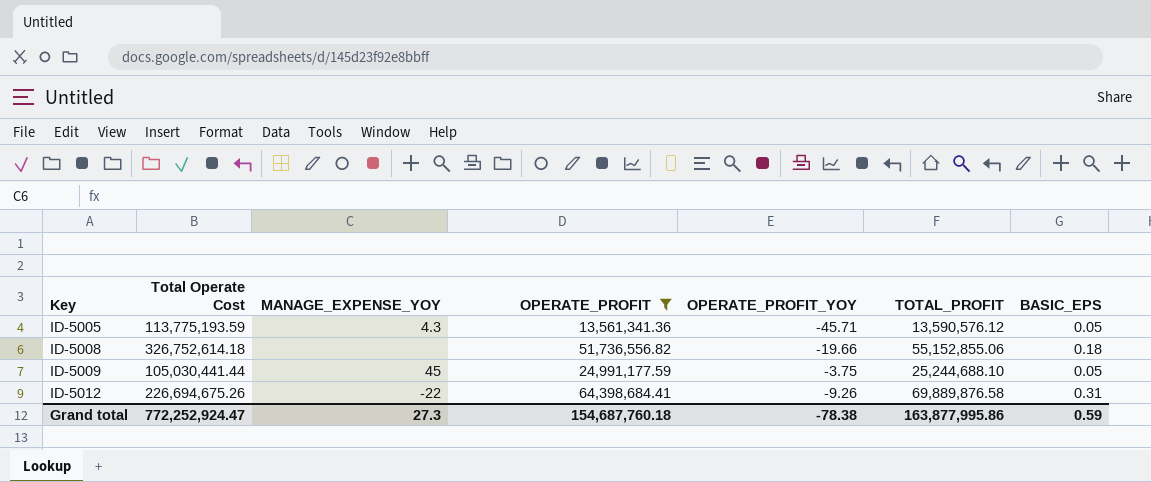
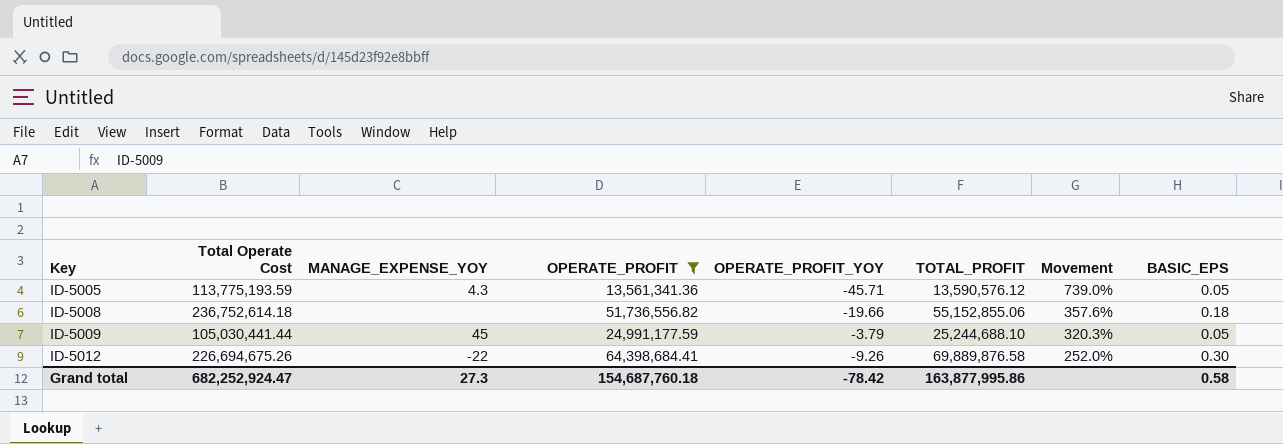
column Movement | formula: none -> ([Total Operate Cost] - [OPERATE_PROFIT]) / [OPERATE_PROFIT]
ID-5008 | Total Operate Cost: 326,752,614.18 -> 236,752,614.18
ID-5009 | OPERATE_PROFIT_YOY: -3.75 -> -3.79
ID-5012 | BASIC_EPS: 0.31 -> 0.30
Grand total | Total Operate Cost: 772,252,924.47 -> 682,252,924.47
Grand total | OPERATE_PROFIT_YOY: -78.38 -> -78.42
Grand total | BASIC_EPS: 0.59 -> 0.58

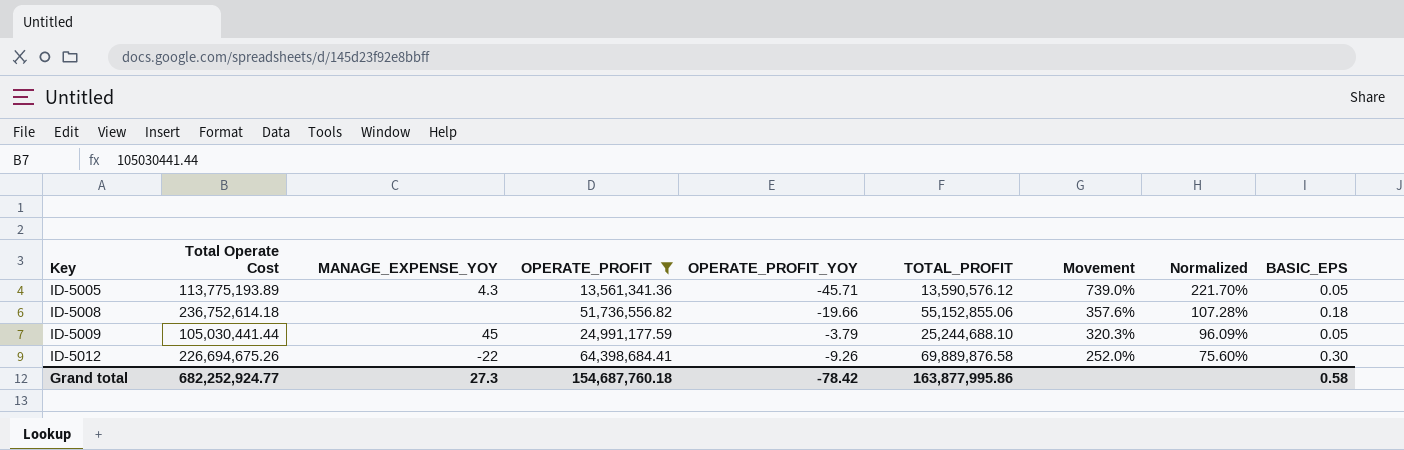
column Normalized | formula: none -> [Movement] * 0.3
ID-5005 | Total Operate Cost: 113,775,193.59 -> 113,775,193.89
Grand total | Total Operate Cost: 682,252,924.47 -> 682,252,924.77

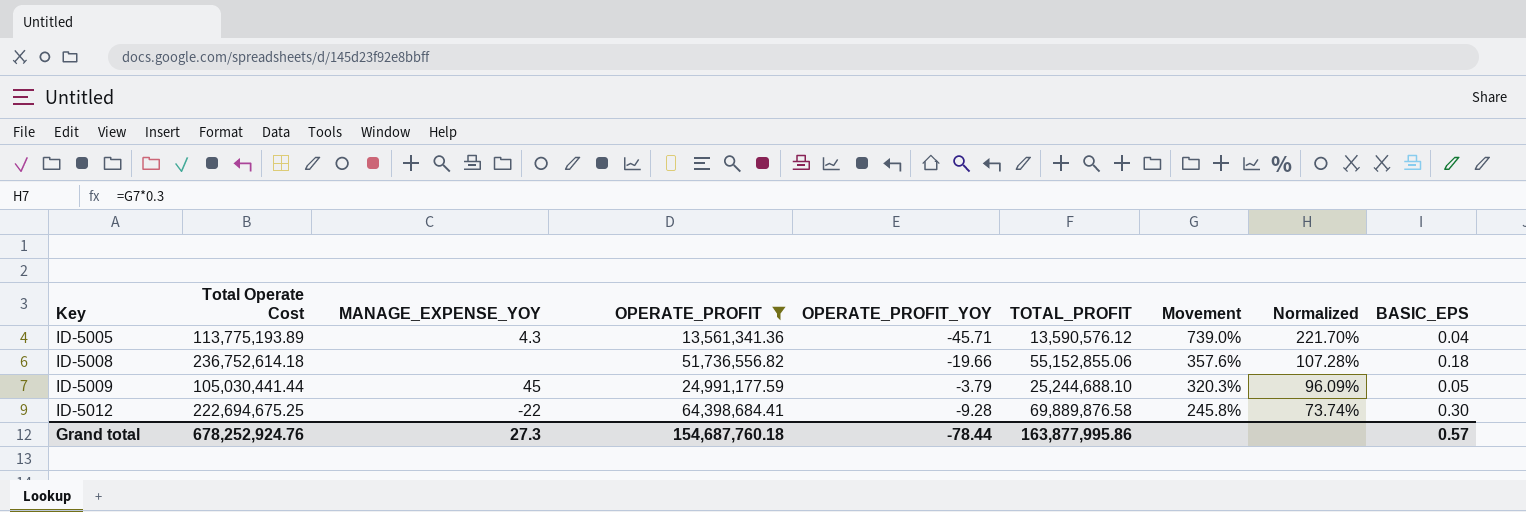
ID-5005 | BASIC_EPS: 0.05 -> 0.04
ID-5012 | Total Operate Cost: 226,694,675.26 -> 222,694,675.25
ID-5012 | OPERATE_PROFIT_YOY: -9.26 -> -9.28
ID-5012 | Movement: 252.0% -> 245.8%
ID-5012 | Normalized: 75.60% -> 73.74%
Grand total | Total Operate Cost: 682,252,924.77 -> 678,252,924.76
Grand total | OPERATE_PROFIT_YOY: -78.42 -> -78.44
Grand total | BASIC_EPS: 0.58 -> 0.57

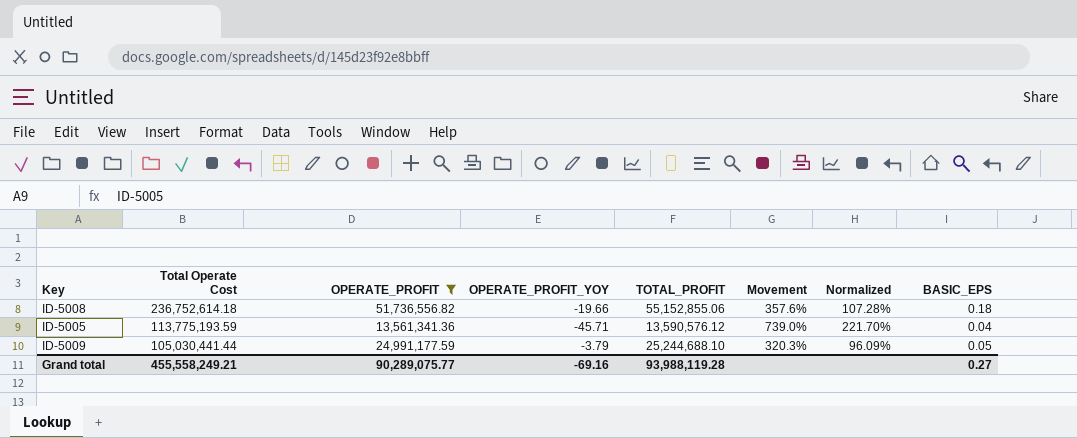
row order: Key ascending -> Total Operate Cost descending
column MANAGE_EXPENSE_YOY | position: 3 -> none
row ID-5012: 222,694,675.25 | -22 | 64,398,684.41 | -9.28 | 69,889,876.58 | 245.8% | 73.74% | 0.30 -> none
ID-5005 | Total Operate Cost: 113,775,193.89 -> 113,775,193.59
Grand total | Total Operate Cost: 678,252,924.76 -> 455,558,249.21
Grand total | OPERATE_PROFIT: 154,687,760.18 -> 90,289,075.77
Grand total | OPERATE_PROFIT_YOY: -78.44 -> -69.16
Grand total | TOTAL_PROFIT: 163,877,995.86 -> 93,988,119.28
Grand total | BASIC_EPS: 0.57 -> 0.27

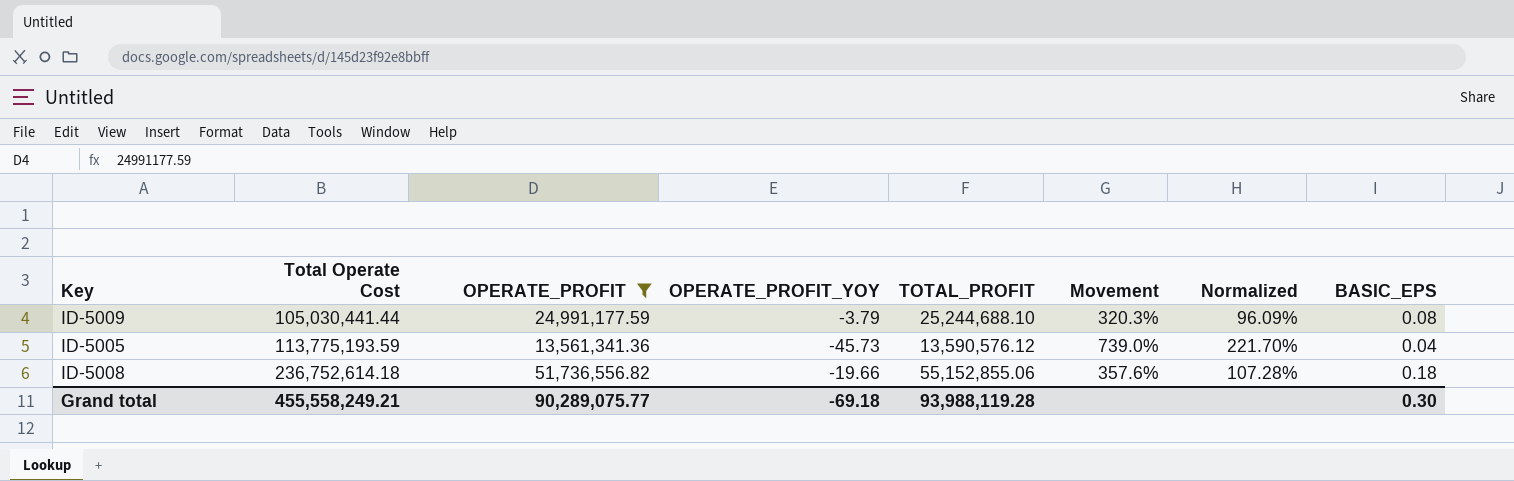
row order: Total Operate Cost descending -> Total Operate Cost ascending
ID-5009 | BASIC_EPS: 0.05 -> 0.08
ID-5005 | OPERATE_PROFIT_YOY: -45.71 -> -45.73
Grand total | OPERATE_PROFIT_YOY: -69.16 -> -69.18
Grand total | BASIC_EPS: 0.27 -> 0.30

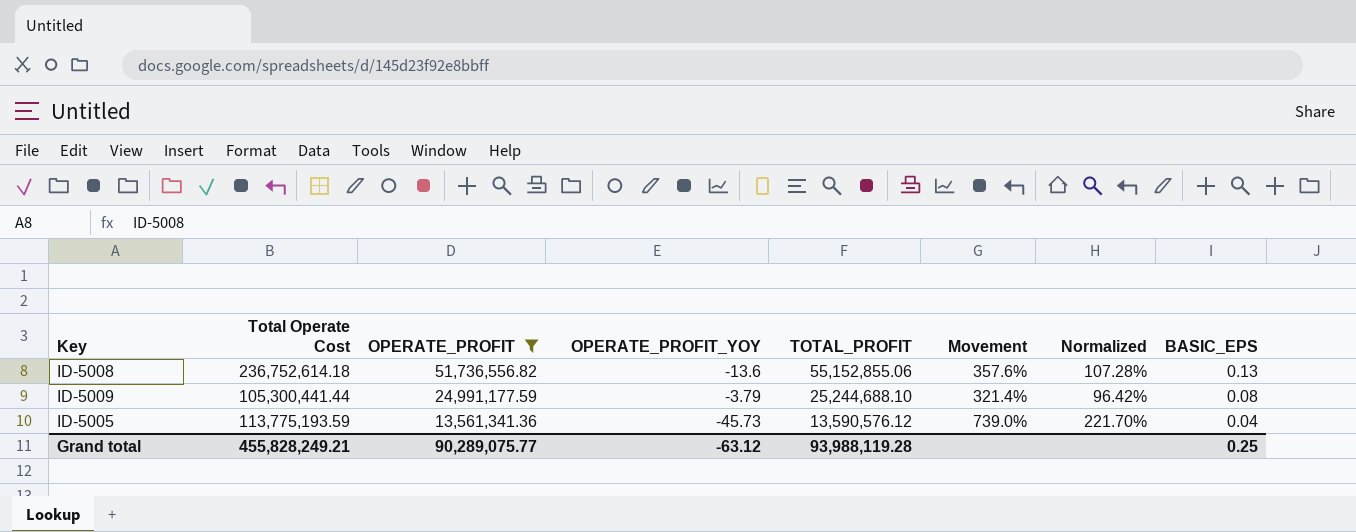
row order: Total Operate Cost ascending -> OPERATE_PROFIT descending
ID-5008 | OPERATE_PROFIT_YOY: -19.66 -> -13.6
ID-5008 | BASIC_EPS: 0.18 -> 0.13
ID-5009 | Total Operate Cost: 105,030,441.44 -> 105,300,441.44
ID-5009 | Movement: 320.3% -> 321.4%
ID-5009 | Normalized: 96.09% -> 96.42%
Grand total | Total Operate Cost: 455,558,249.21 -> 455,828,249.21
Grand total | OPERATE_PROFIT_YOY: -69.18 -> -63.12
Grand total | BASIC_EPS: 0.30 -> 0.25

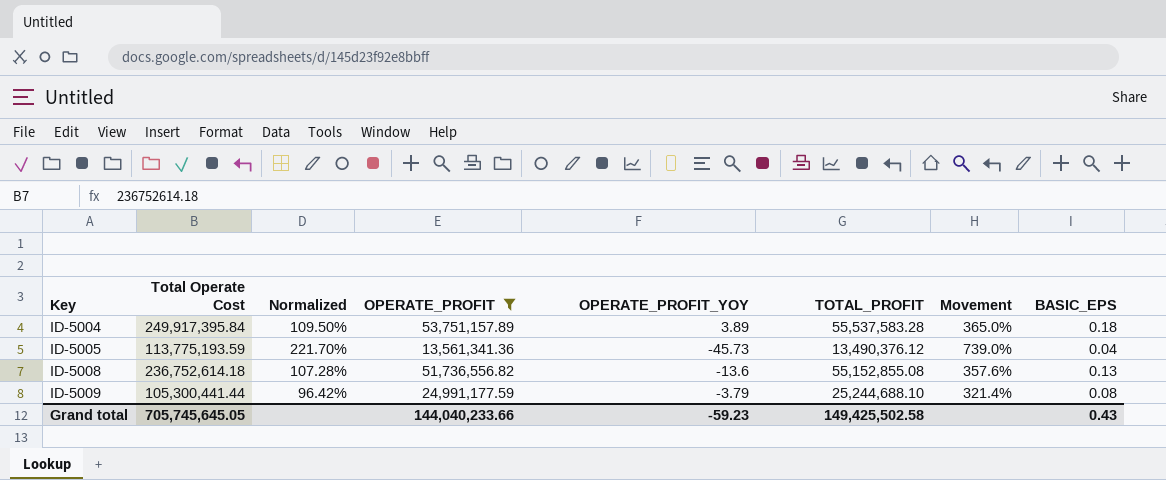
row order: OPERATE_PROFIT descending -> Key ascending
column Normalized | position: 7 -> 3
row ID-5004: none -> 249,917,395.84 | 109.50% | 53,751,157.89 | 3.89 | 55,537,583.28 | 365.0% | 0.18
ID-5005 | TOTAL_PROFIT: 13,590,576.12 -> 13,490,376.12
ID-5008 | TOTAL_PROFIT: 55,152,855.06 -> 55,152,855.08
Grand total | Total Operate Cost: 455,828,249.21 -> 705,745,645.05
Grand total | OPERATE_PROFIT: 90,289,075.77 -> 144,040,233.66
Grand total | OPERATE_PROFIT_YOY: -63.12 -> -59.23
Grand total | TOTAL_PROFIT: 93,988,119.28 -> 149,425,502.58
Grand total | BASIC_EPS: 0.25 -> 0.43

